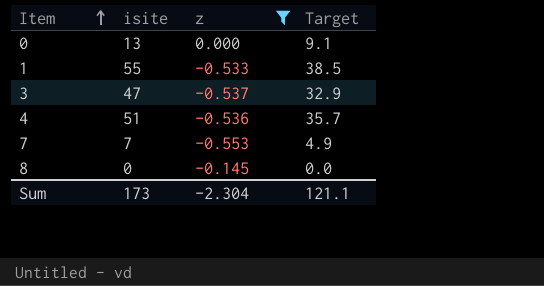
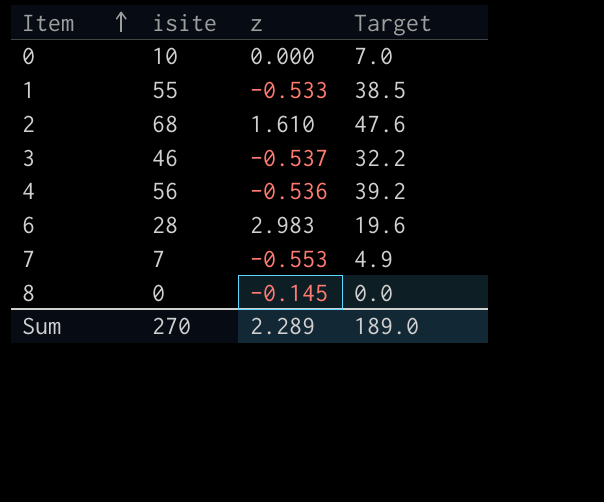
filter: z <= 0.000 -> none
0 | isite: 13 -> 10
0 | Target: 9.1 -> 7.0
3 | isite: 47 -> 46
3 | Target: 32.9 -> 32.2
4 | isite: 51 -> 56
4 | Target: 35.7 -> 39.2
Sum | isite: 173 -> 270
Sum | z: -2.304 -> 2.289
Sum | Target: 121.1 -> 189.0

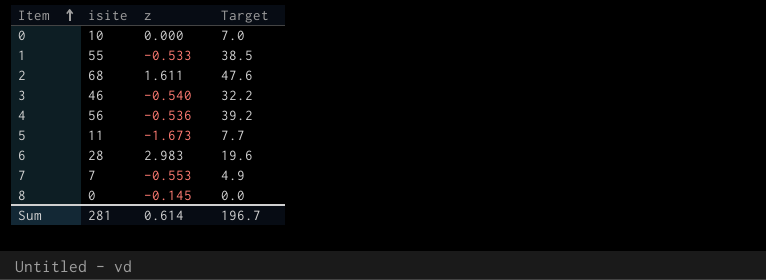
2 | z: 1.610 -> 1.611
3 | z: -0.537 -> -0.540
row 5: none -> 11 | -1.673 | 7.7
Sum | isite: 270 -> 281
Sum | z: 2.289 -> 0.614
Sum | Target: 189.0 -> 196.7

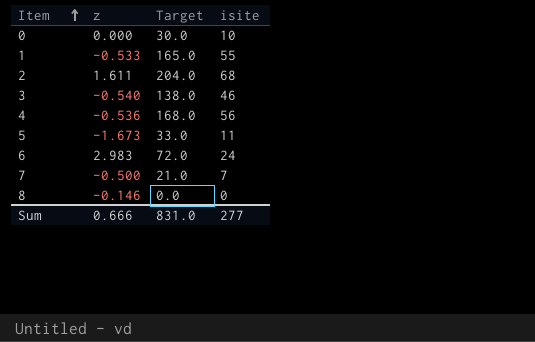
column Target | formula: [isite] * 0.7 -> [isite] * 3
column isite | position: 2 -> 4
6 | isite: 28 -> 24
7 | z: -0.553 -> -0.500
8 | z: -0.145 -> -0.146
Sum | z: 0.614 -> 0.666
Sum | Target: 196.7 -> 831.0
Sum | isite: 281 -> 277

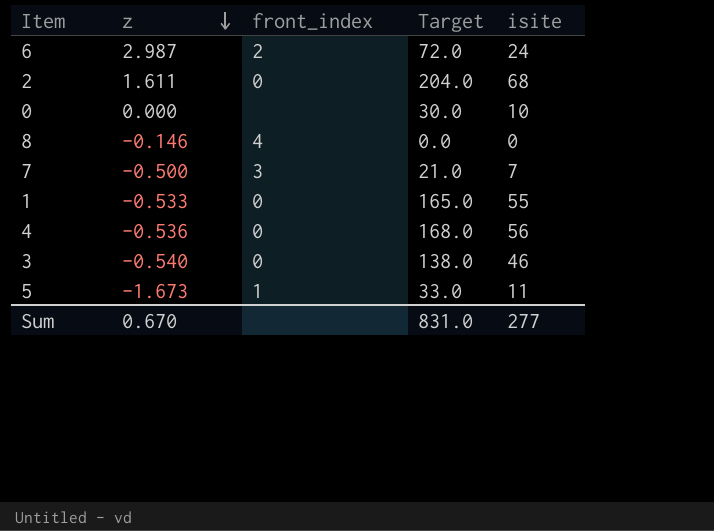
row order: Item ascending -> z descending
column front_index | position: none -> 3
6 | z: 2.983 -> 2.987
Sum | z: 0.666 -> 0.670

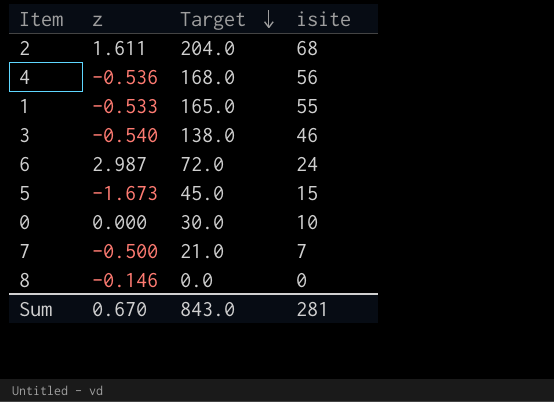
row order: z descending -> Target descending
column front_index | position: 3 -> none
5 | Target: 33.0 -> 45.0
5 | isite: 11 -> 15
Sum | Target: 831.0 -> 843.0
Sum | isite: 277 -> 281

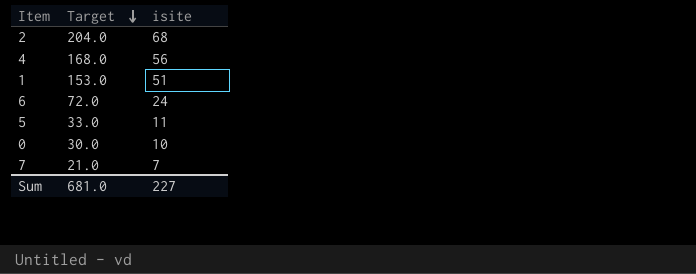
column z | position: 2 -> none
row 3: -0.540 | 138.0 | 46 -> none
row 8: -0.146 | 0.0 | 0 -> none
1 | Target: 165.0 -> 153.0
1 | isite: 55 -> 51
5 | Target: 45.0 -> 33.0
5 | isite: 15 -> 11
Sum | Target: 843.0 -> 681.0
Sum | isite: 281 -> 227

